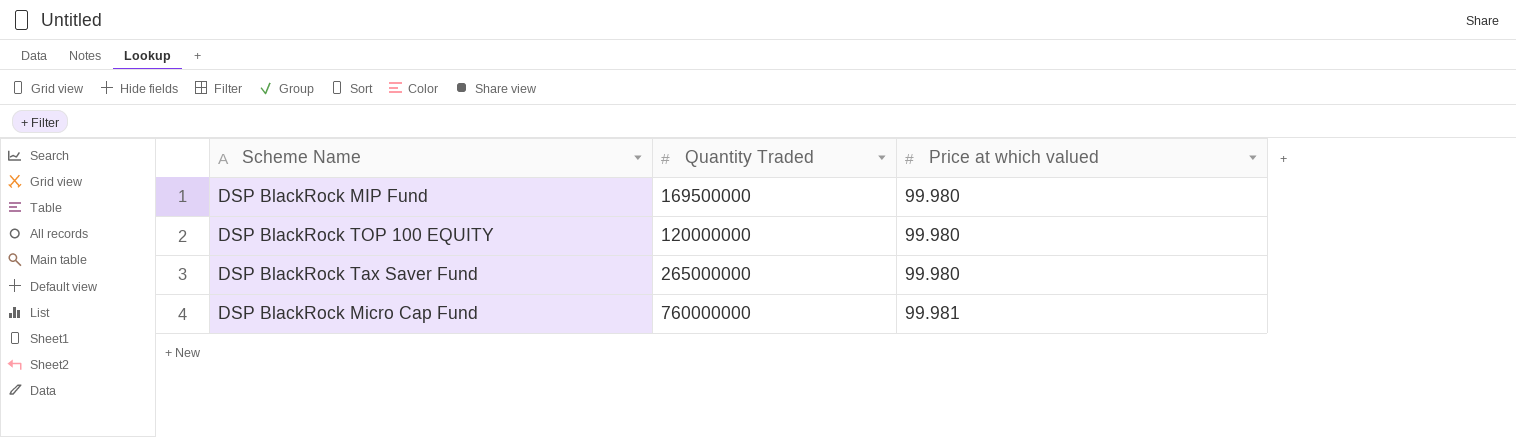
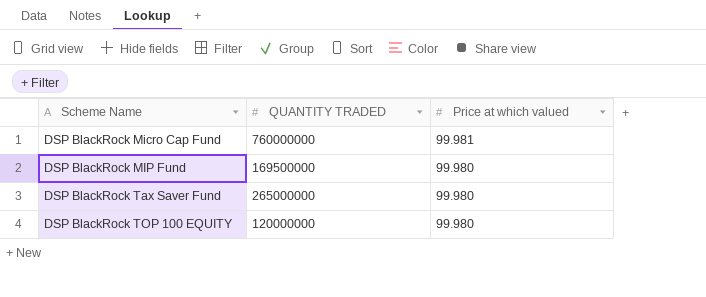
row order: Price at which valued ascending -> Scheme Name ascending
column name: Quantity Traded -> QUANTITY TRADED

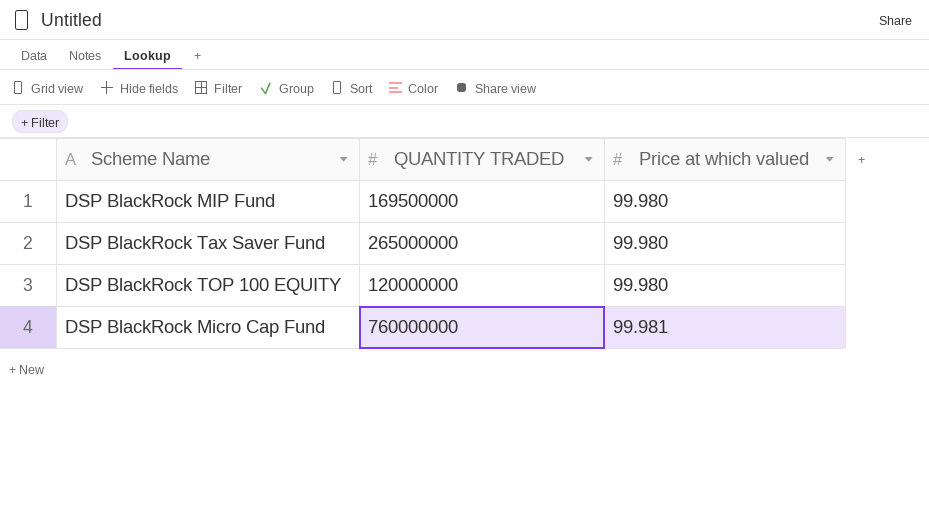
row order: Scheme Name ascending -> Price at which valued ascending

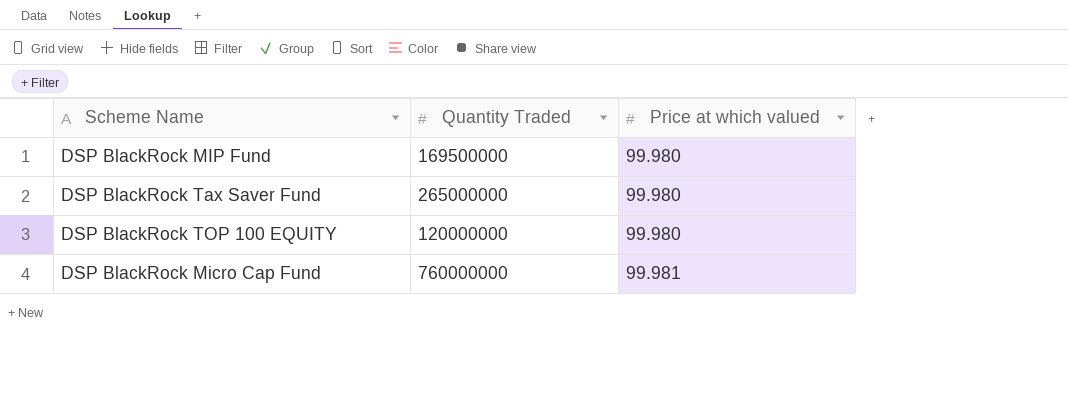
column name: QUANTITY TRADED -> Quantity Traded

